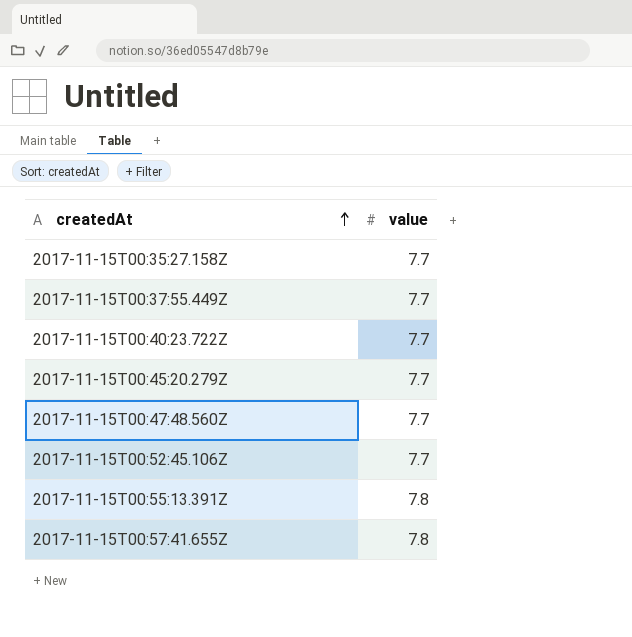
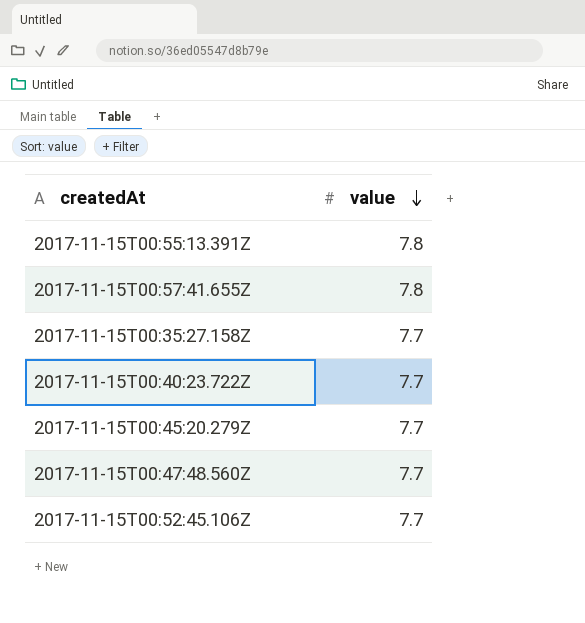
row order: createdAt ascending -> value descending
row 2017-11-15T00:37:55.449Z: 7.7 -> none

